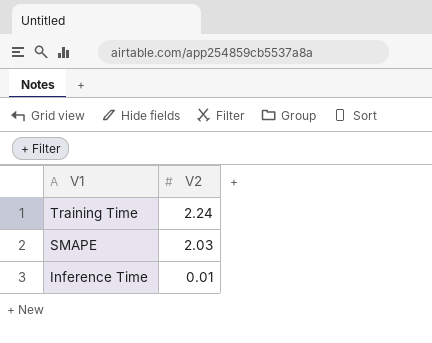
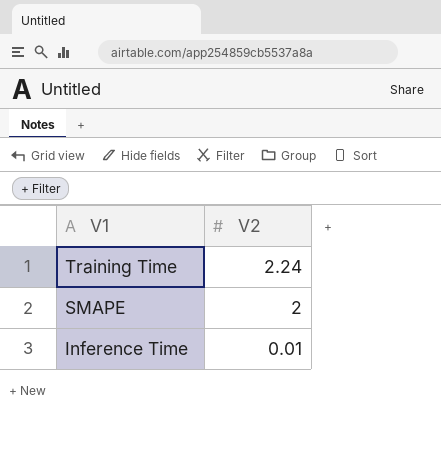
SMAPE | V2: 2.03 -> 2

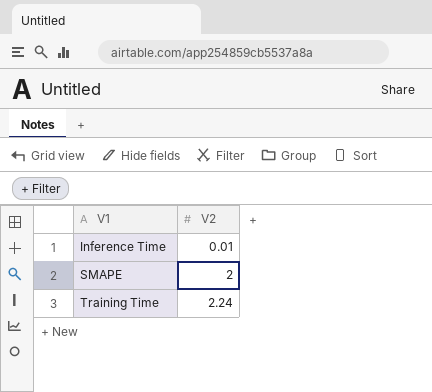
row order: V1 descending -> V1 ascending

